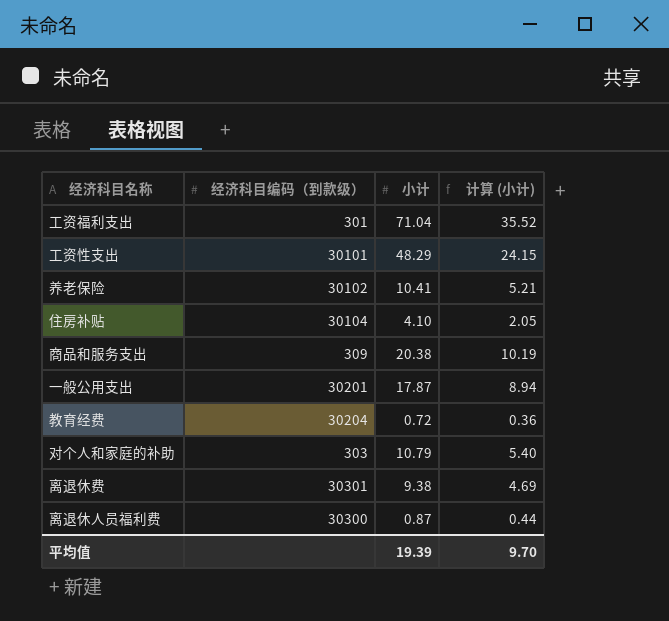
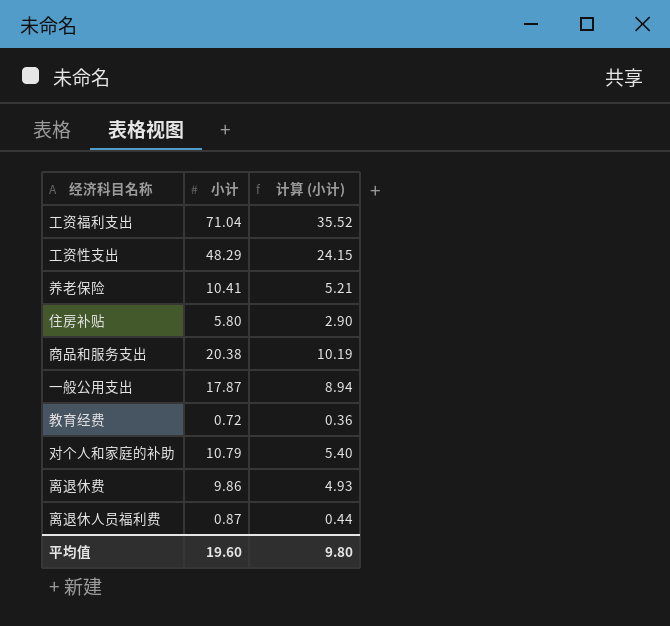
column 经济科目编码（到款级） | position: 2 -> none
住房补贴 | 小计: 4.10 -> 5.80
住房补贴 | 计算 (小计): 2.05 -> 2.90
离退休费 | 小计: 9.38 -> 9.86
离退休费 | 计算 (小计): 4.69 -> 4.93
平均值 | 小计: 19.39 -> 19.60
平均值 | 计算 (小计): 9.70 -> 9.80

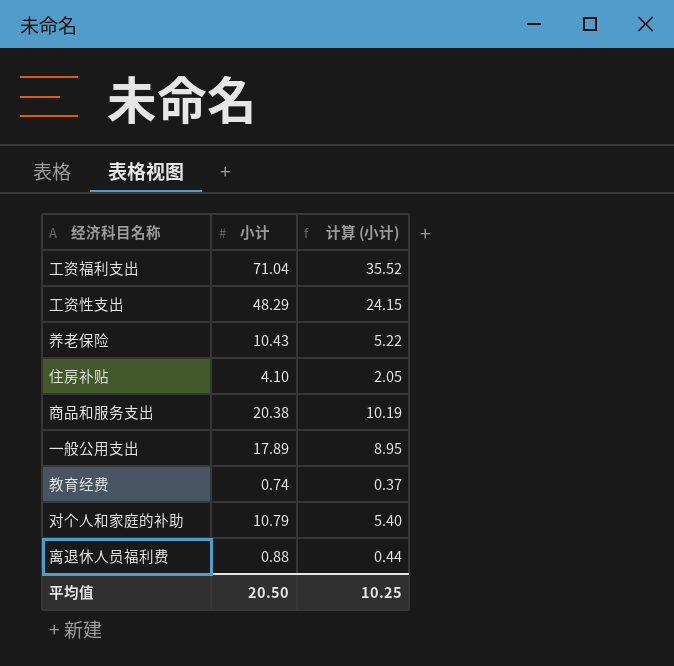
row 离退休费: 9.86 | 4.93 -> none
养老保险 | 小计: 10.41 -> 10.43
养老保险 | 计算 (小计): 5.21 -> 5.22
住房补贴 | 小计: 5.80 -> 4.10
住房补贴 | 计算 (小计): 2.90 -> 2.05
一般公用支出 | 小计: 17.87 -> 17.89
一般公用支出 | 计算 (小计): 8.94 -> 8.95
教育经费 | 小计: 0.72 -> 0.74
教育经费 | 计算 (小计): 0.36 -> 0.37
离退休人员福利费 | 小计: 0.87 -> 0.88
平均值 | 小计: 19.60 -> 20.50
平均值 | 计算 (小计): 9.80 -> 10.25

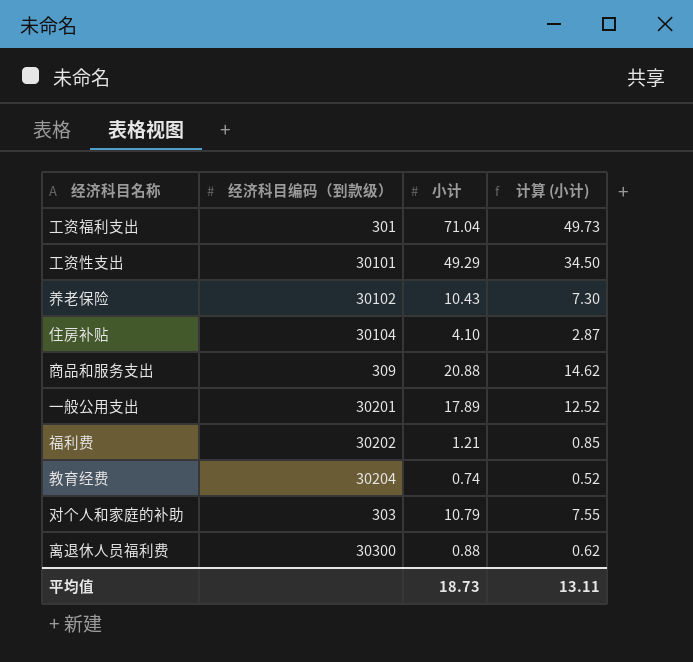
column 经济科目编码（到款级） | position: none -> 2
column 计算 (小计) | formula: [小计] * 0.5 -> [小计] * 0.7
工资性支出 | 小计: 48.29 -> 49.29
商品和服务支出 | 小计: 20.38 -> 20.88
row 福利费: none -> 30202 | 1.21 | 0.85
平均值 | 小计: 20.50 -> 18.73
平均值 | 计算 (小计): 10.25 -> 13.11

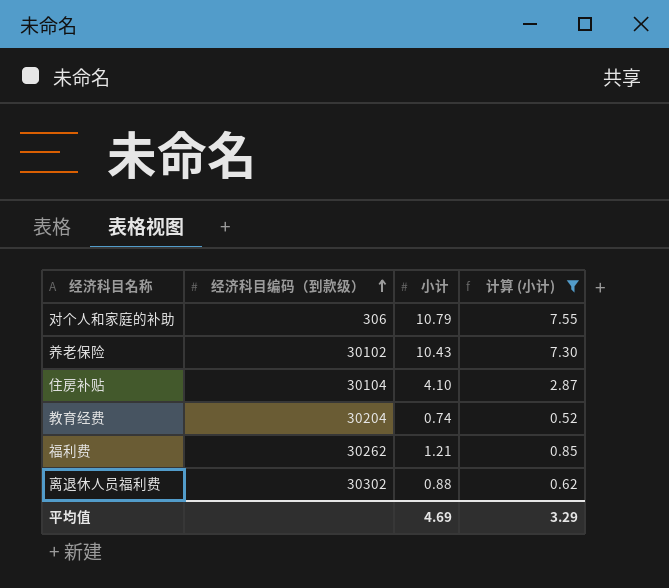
filter: none -> 计算 (小计) <= 7.55
row order: none -> 经济科目编码（到款级） ascending
对个人和家庭的补助 | 经济科目编码（到款级）: 303 -> 306
福利费 | 经济科目编码（到款级）: 30202 -> 30262
离退休人员福利费 | 经济科目编码（到款级）: 30300 -> 30302
平均值 | 小计: 18.73 -> 4.69
平均值 | 计算 (小计): 13.11 -> 3.29

